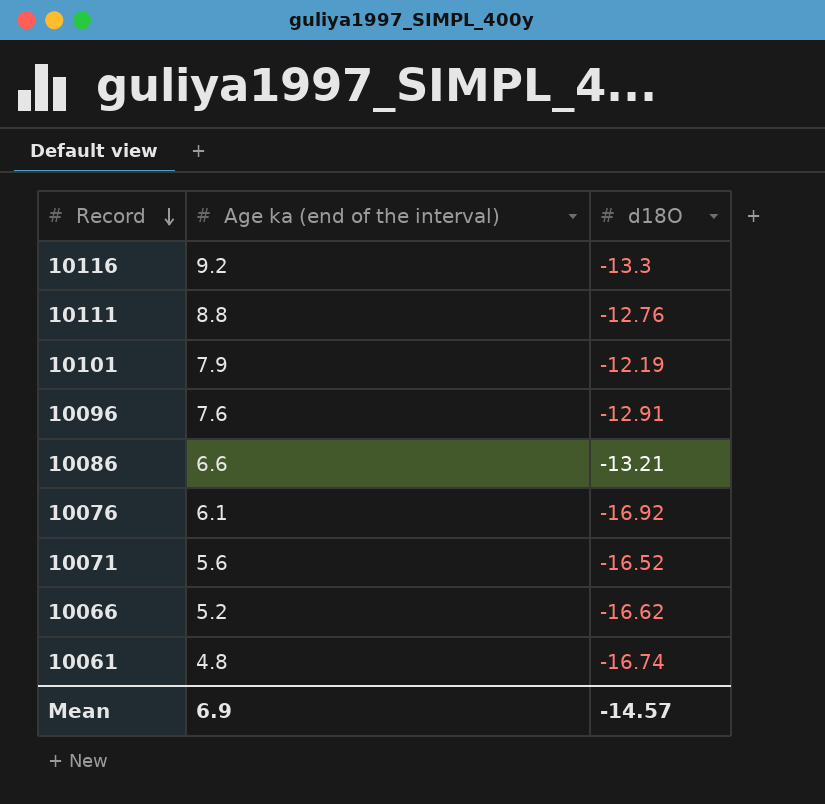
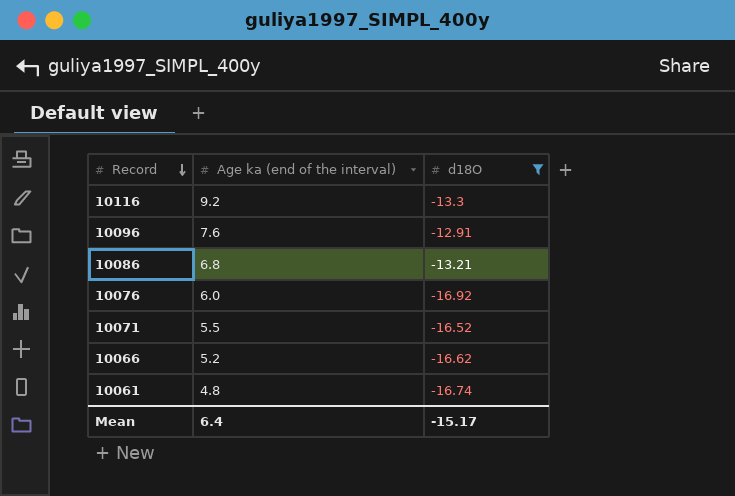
filter: none -> d18O <= -12.91
10086 | Age ka (end of the interval): 6.6 -> 6.8
10076 | Age ka (end of the interval): 6.1 -> 6.0
10071 | Age ka (end of the interval): 5.6 -> 5.5
Mean | Age ka (end of the interval): 6.9 -> 6.4
Mean | d18O: -14.57 -> -15.17

